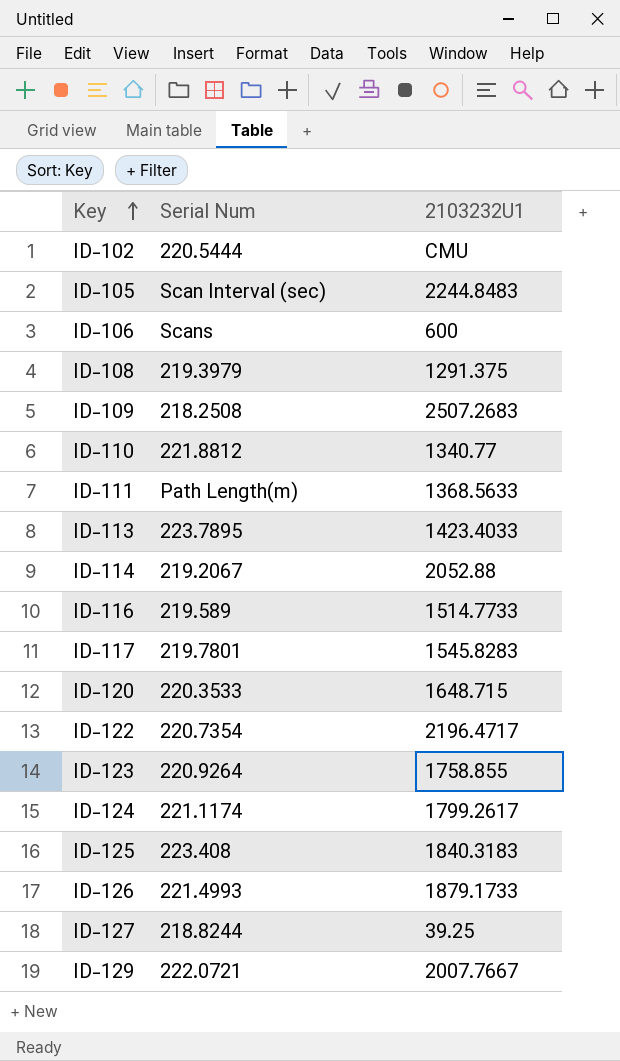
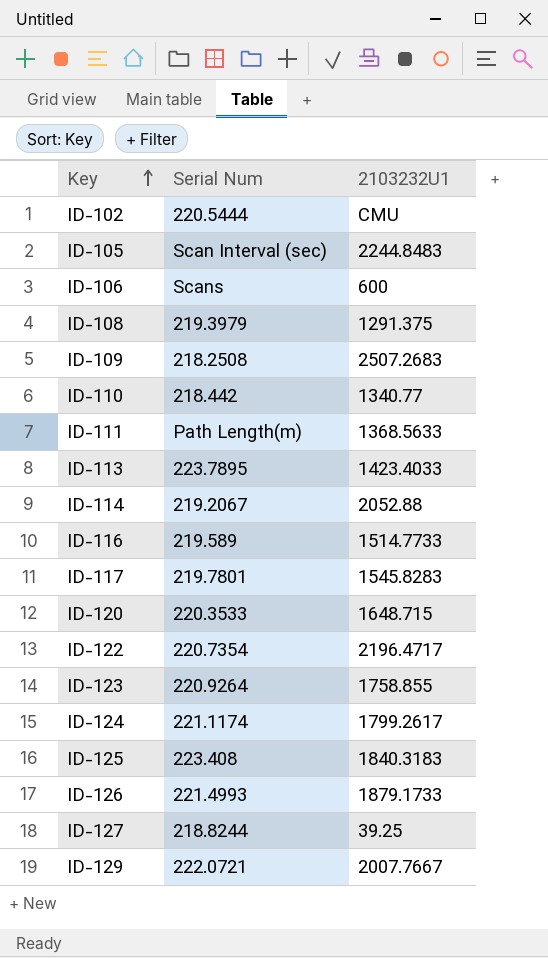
ID-110 | Serial Num: 221.8812 -> 218.442

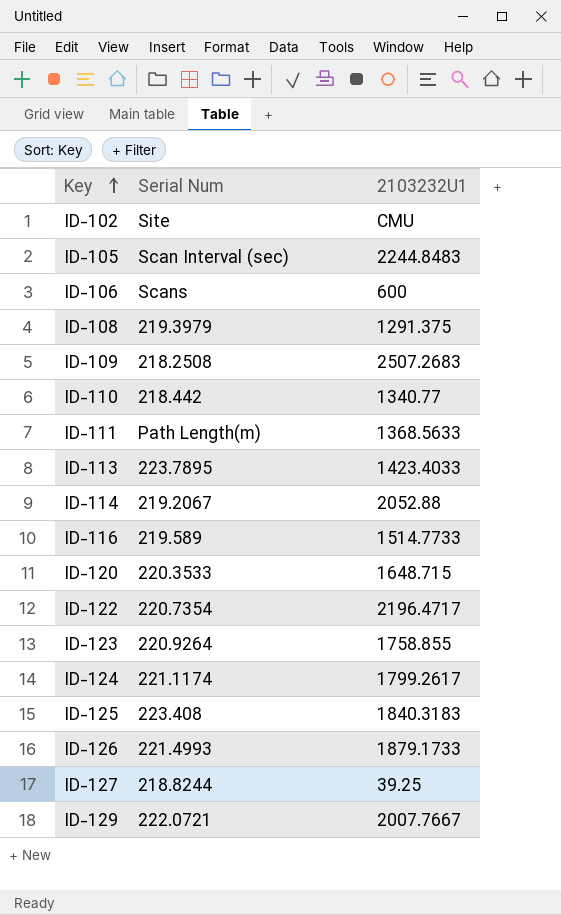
row ID-117: 219.7801 | 1545.8283 -> none
ID-102 | Serial Num: 220.5444 -> Site

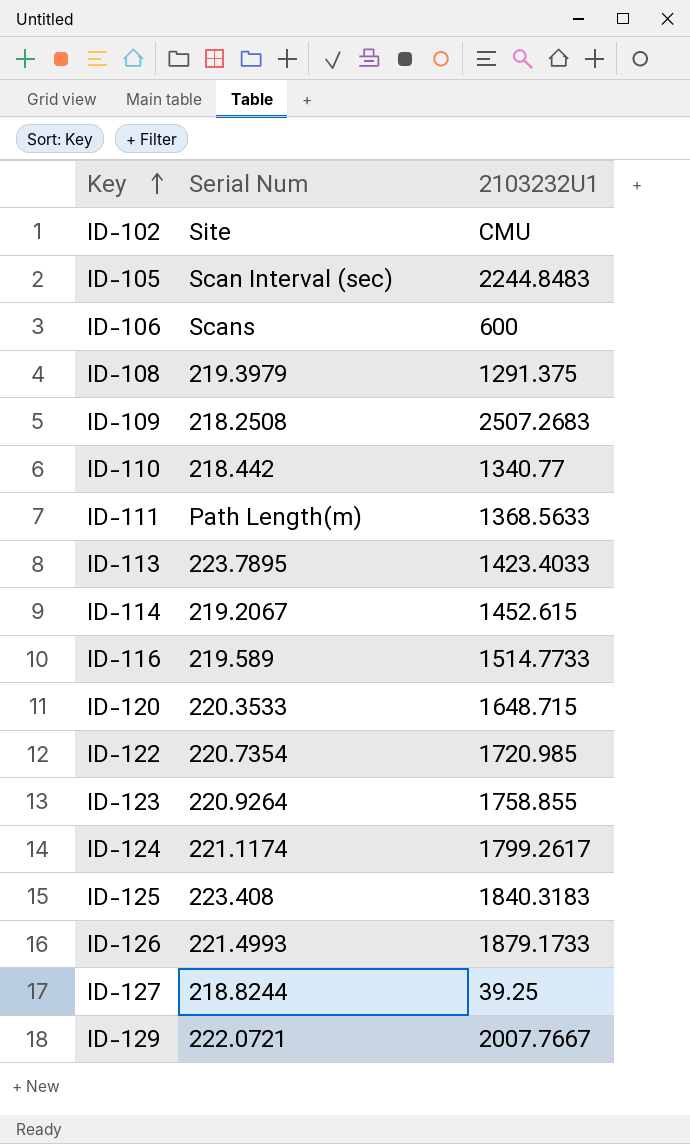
ID-114 | 2103232U1: 2052.88 -> 1452.615
ID-122 | 2103232U1: 2196.4717 -> 1720.985

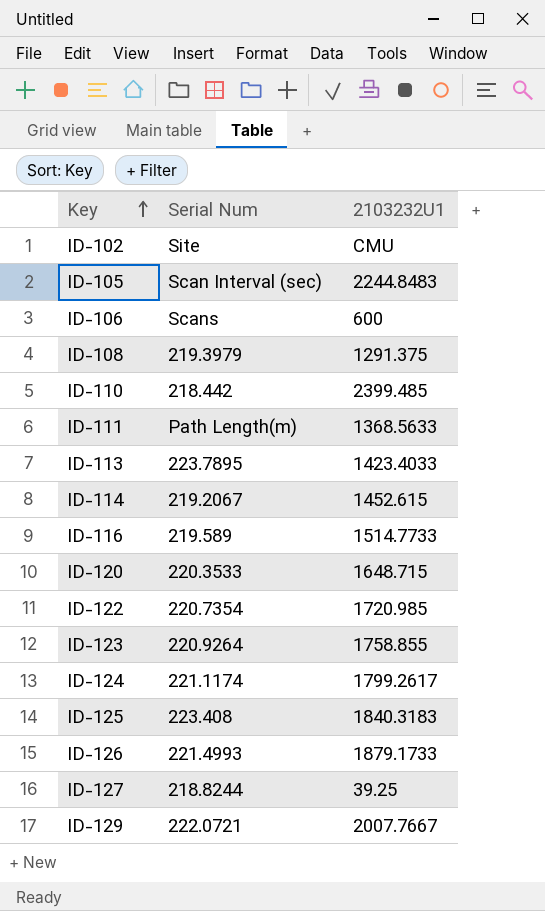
row ID-109: 218.2508 | 2507.2683 -> none
ID-110 | 2103232U1: 1340.77 -> 2399.485

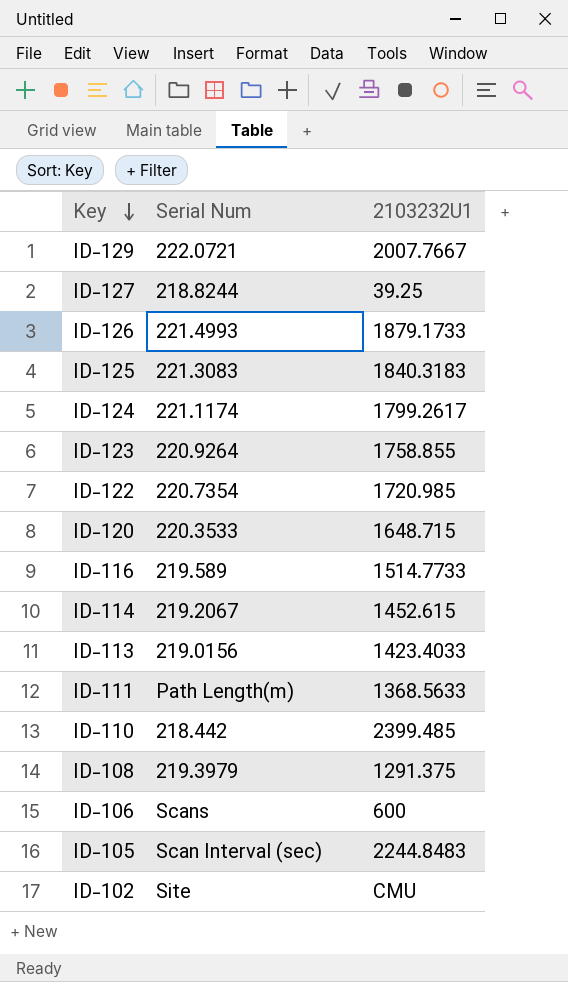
row order: Key ascending -> Key descending
ID-125 | Serial Num: 223.408 -> 221.3083
ID-113 | Serial Num: 223.7895 -> 219.0156

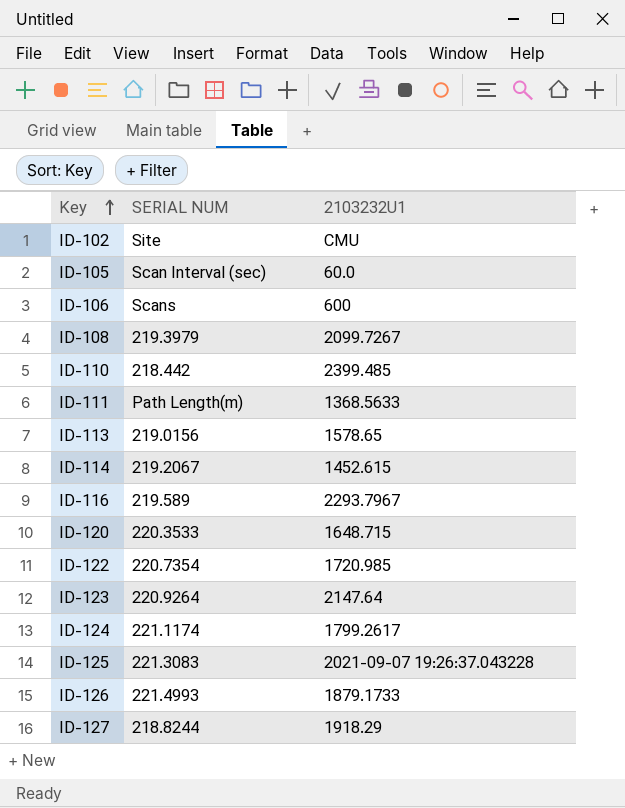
row order: Key descending -> Key ascending
column name: Serial Num -> SERIAL NUM
row ID-129: 222.0721 | 2007.7667 -> none
ID-105 | 2103232U1: 2244.8483 -> 60.0
ID-108 | 2103232U1: 1291.375 -> 2099.7267
ID-113 | 2103232U1: 1423.4033 -> 1578.65
ID-116 | 2103232U1: 1514.7733 -> 2293.7967
ID-123 | 2103232U1: 1758.855 -> 2147.64
ID-125 | 2103232U1: 1840.3183 -> 2021-09-07 19:26:37.043228
ID-127 | 2103232U1: 39.25 -> 1918.29

